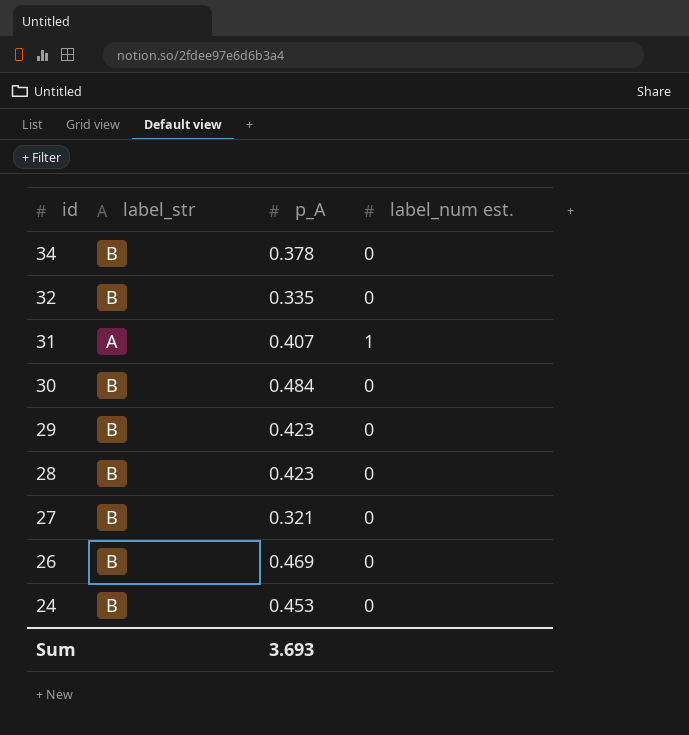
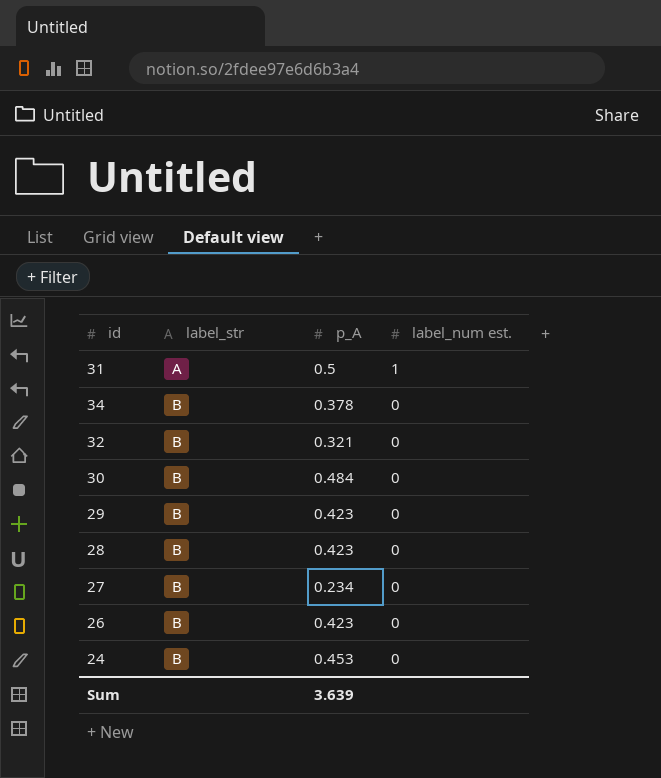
row order: id descending -> label_str ascending
31 | p_A: 0.407 -> 0.5
32 | p_A: 0.335 -> 0.321
27 | p_A: 0.321 -> 0.234
26 | p_A: 0.469 -> 0.423
Sum | p_A: 3.693 -> 3.639

